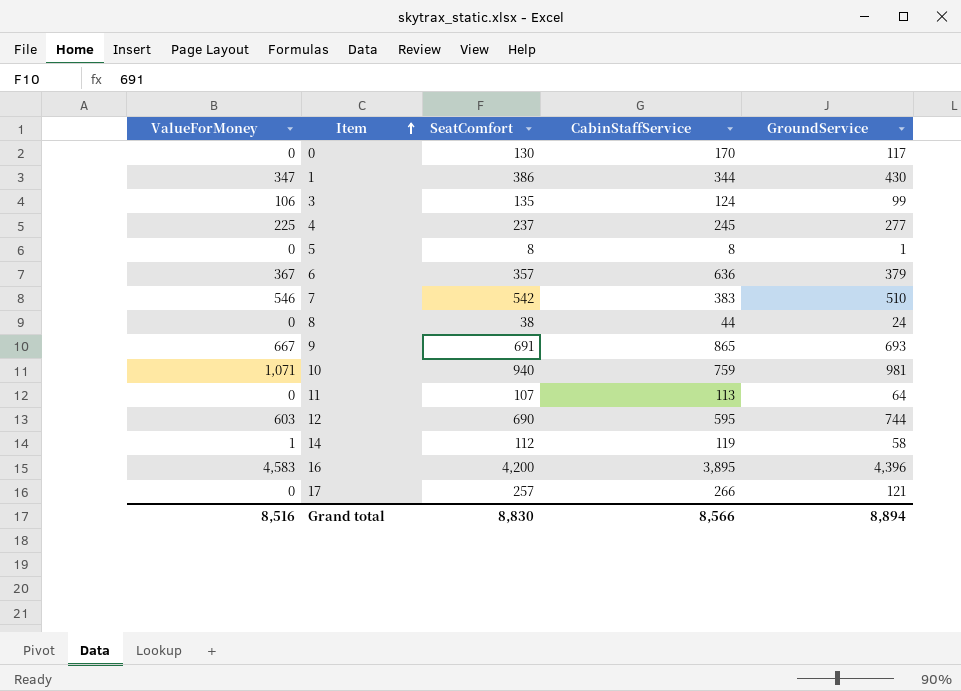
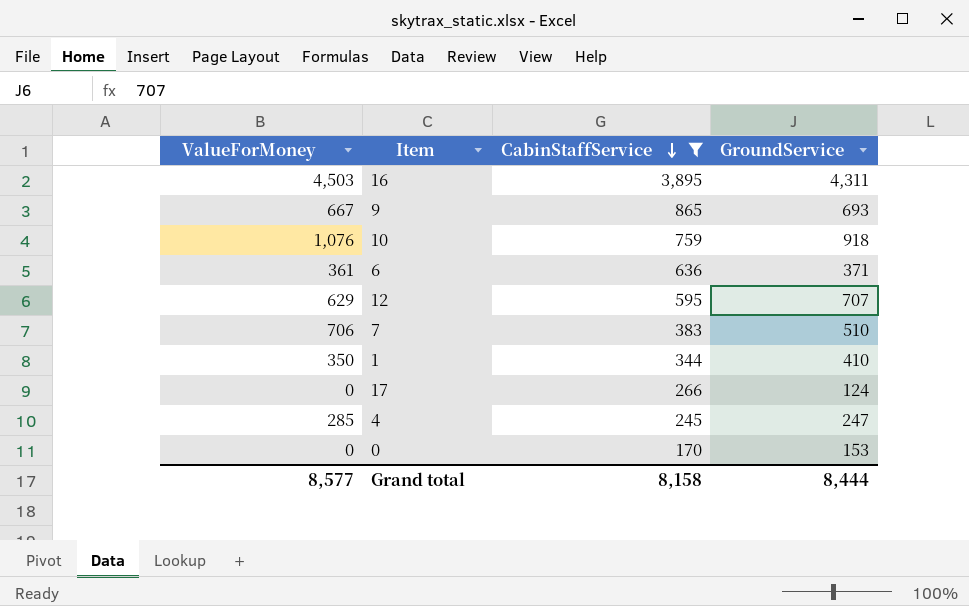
filter: none -> CabinStaffService >= 170
row order: Item ascending -> CabinStaffService descending
column SeatComfort | position: 3 -> none
16 | ValueForMoney: 4,583 -> 4,503
16 | GroundService: 4,396 -> 4,311
10 | ValueForMoney: 1,071 -> 1,076
10 | GroundService: 981 -> 918
6 | ValueForMoney: 367 -> 361
6 | GroundService: 379 -> 371
12 | ValueForMoney: 603 -> 629
12 | GroundService: 744 -> 707
7 | ValueForMoney: 546 -> 706
1 | ValueForMoney: 347 -> 350
1 | GroundService: 430 -> 410
17 | GroundService: 121 -> 124
4 | ValueForMoney: 225 -> 285
4 | GroundService: 277 -> 247
0 | GroundService: 117 -> 153
Grand total | ValueForMoney: 8,516 -> 8,577
Grand total | CabinStaffService: 8,566 -> 8,158
Grand total | GroundService: 8,894 -> 8,444

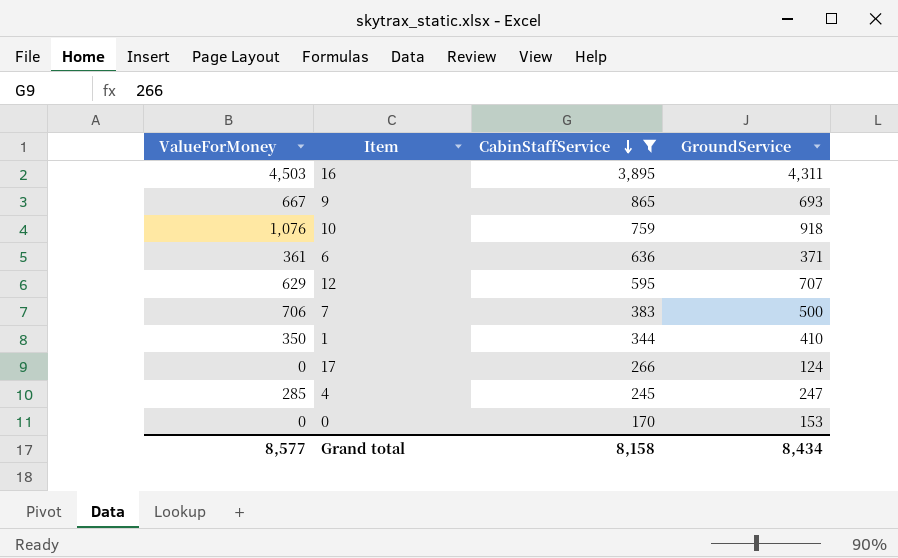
7 | GroundService: 510 -> 500
Grand total | GroundService: 8,444 -> 8,434

